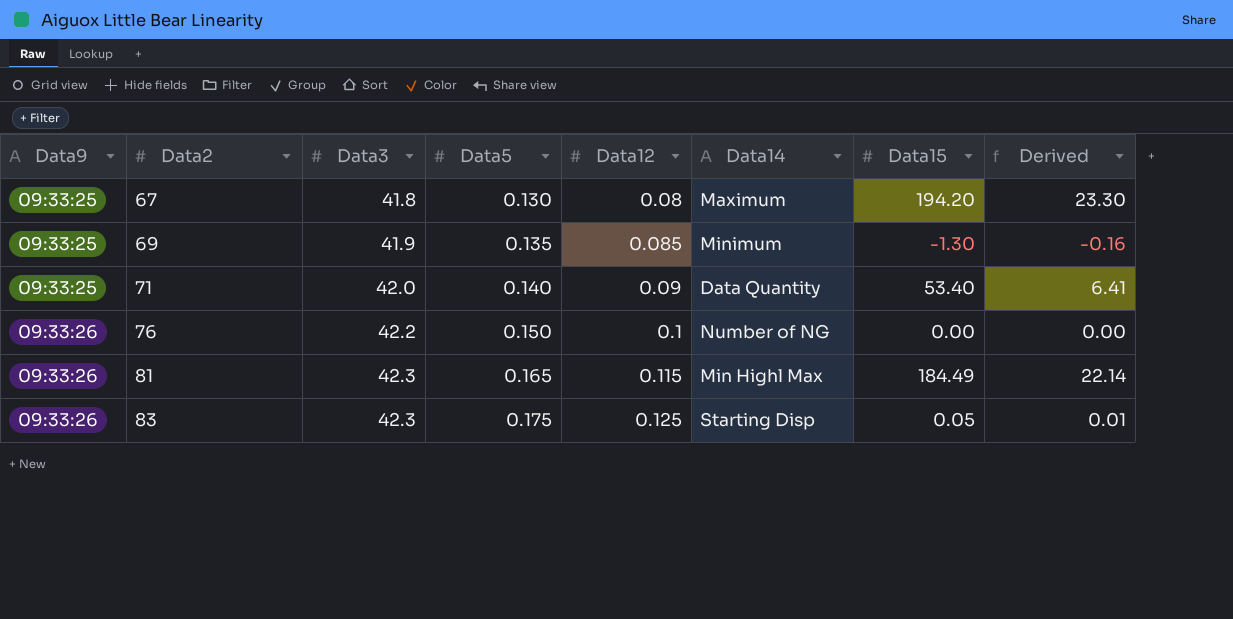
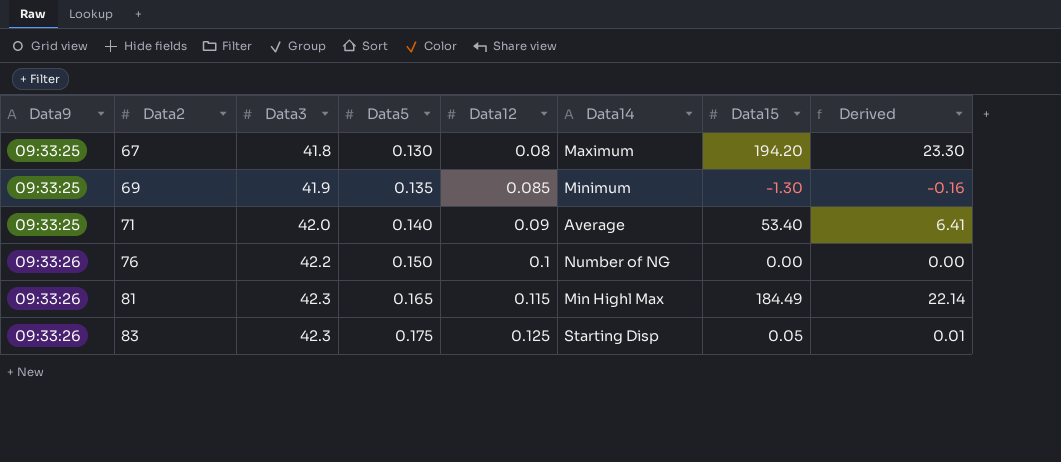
71 | Data14: Data Quantity -> Average

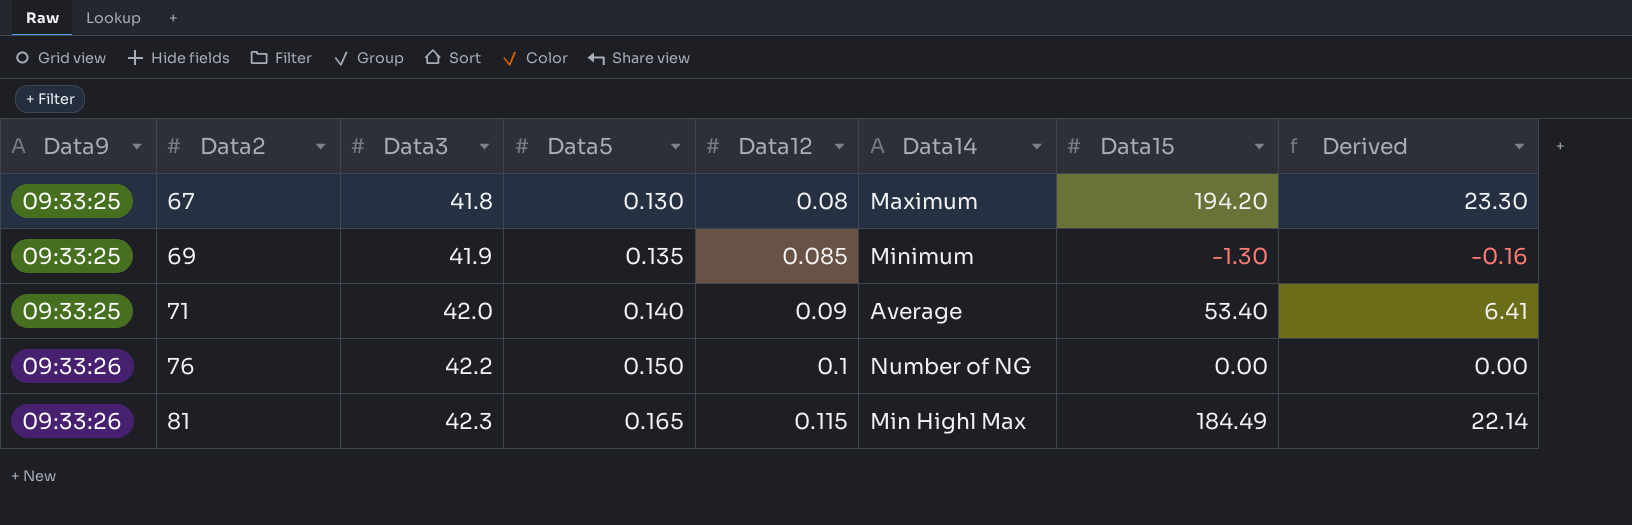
row 83: 09:33:26 | 42.3 | 0.175 | 0.125 | Starting Disp | 0.05 | 0.01 -> none

